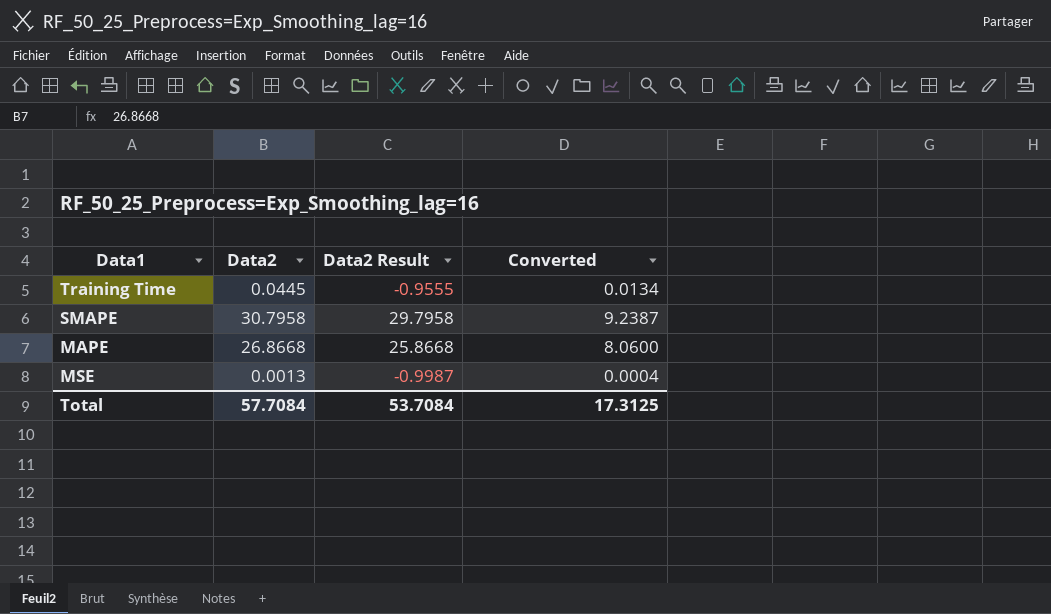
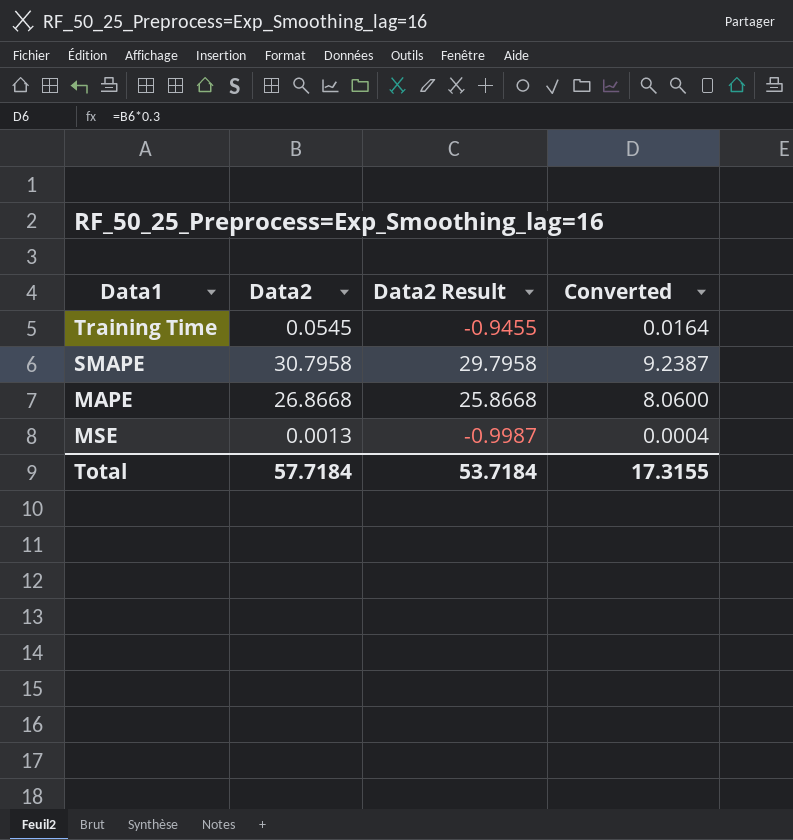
Training Time | Data2: 0.0445 -> 0.0545
Training Time | Data2 Result: -0.9555 -> -0.9455
Training Time | Converted: 0.0134 -> 0.0164
Total | Data2: 57.7084 -> 57.7184
Total | Data2 Result: 53.7084 -> 53.7184
Total | Converted: 17.3125 -> 17.3155

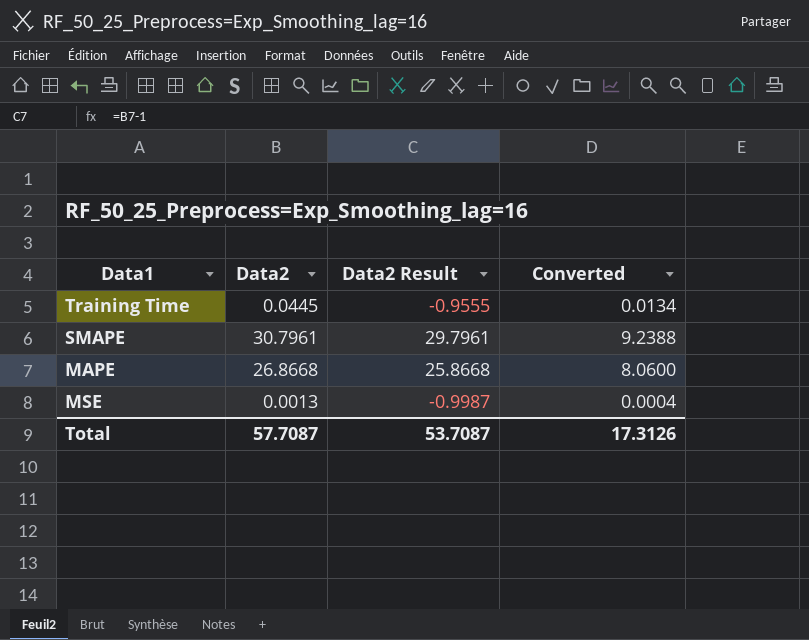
Training Time | Data2: 0.0545 -> 0.0445
Training Time | Data2 Result: -0.9455 -> -0.9555
Training Time | Converted: 0.0164 -> 0.0134
SMAPE | Data2: 30.7958 -> 30.7961
SMAPE | Data2 Result: 29.7958 -> 29.7961
SMAPE | Converted: 9.2387 -> 9.2388
Total | Data2: 57.7184 -> 57.7087
Total | Data2 Result: 53.7184 -> 53.7087
Total | Converted: 17.3155 -> 17.3126

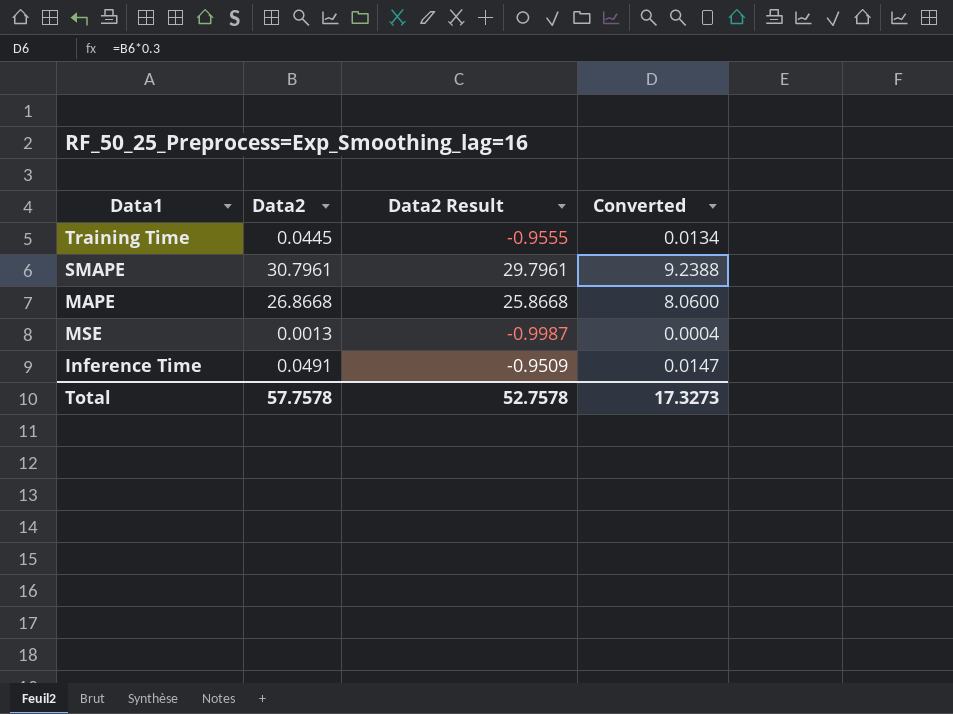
row Inference Time: none -> 0.0491 | -0.9509 | 0.0147
Total | Data2: 57.7087 -> 57.7578
Total | Data2 Result: 53.7087 -> 52.7578
Total | Converted: 17.3126 -> 17.3273

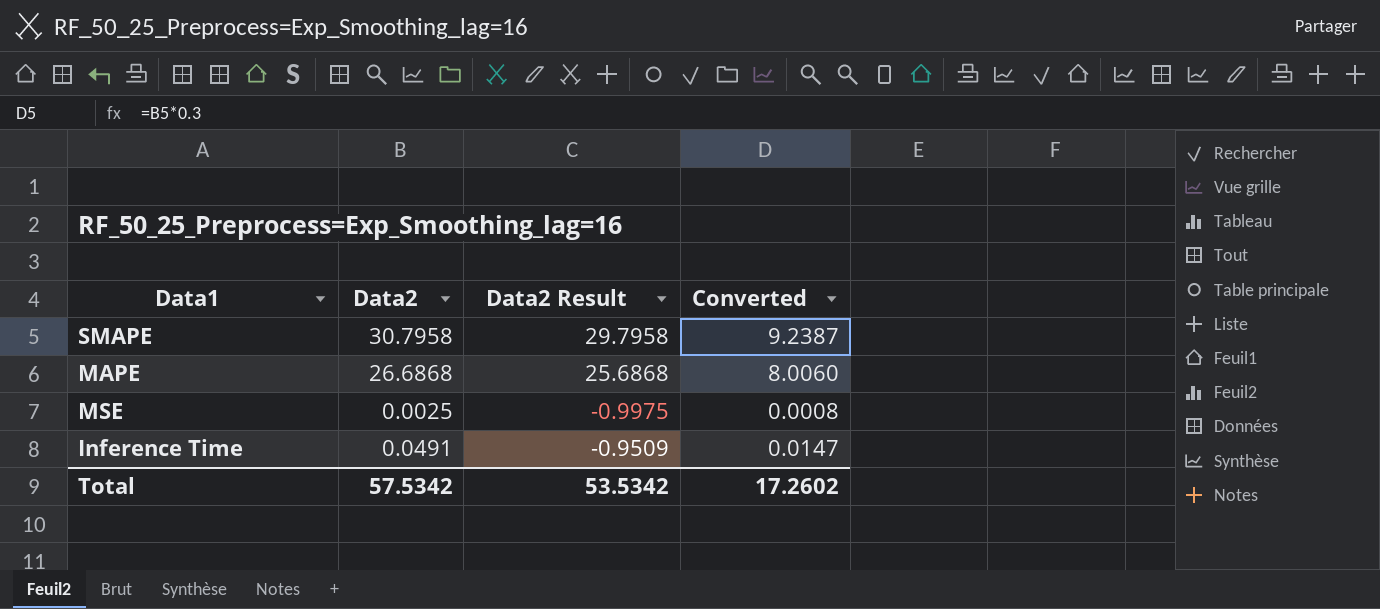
row Training Time: 0.0445 | -0.9555 | 0.0134 -> none
SMAPE | Data2: 30.7961 -> 30.7958
SMAPE | Data2 Result: 29.7961 -> 29.7958
SMAPE | Converted: 9.2388 -> 9.2387
MAPE | Data2: 26.8668 -> 26.6868
MAPE | Data2 Result: 25.8668 -> 25.6868
MAPE | Converted: 8.0600 -> 8.0060
MSE | Data2: 0.0013 -> 0.0025
MSE | Data2 Result: -0.9987 -> -0.9975
MSE | Converted: 0.0004 -> 0.0008
Total | Data2: 57.7578 -> 57.5342
Total | Data2 Result: 52.7578 -> 53.5342
Total | Converted: 17.3273 -> 17.2602

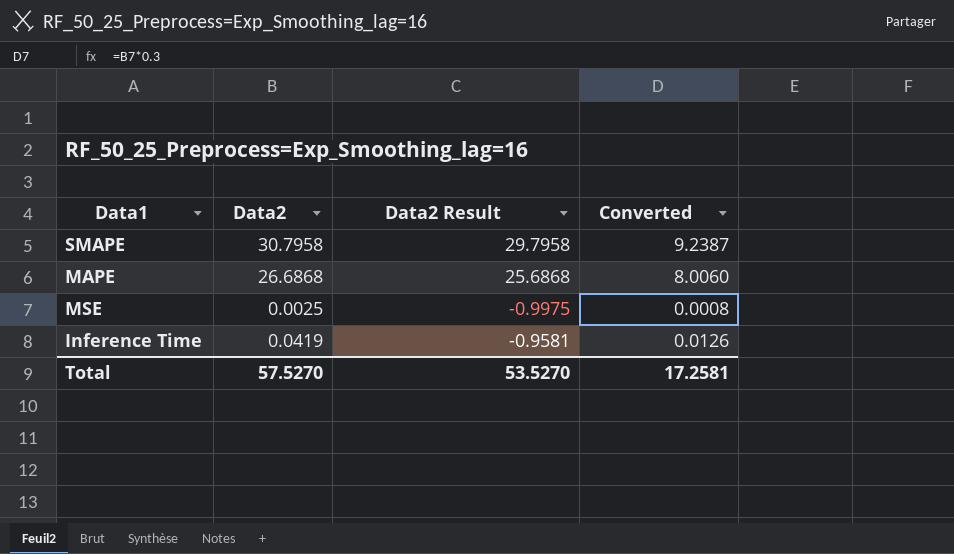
Inference Time | Data2: 0.0491 -> 0.0419
Inference Time | Data2 Result: -0.9509 -> -0.9581
Inference Time | Converted: 0.0147 -> 0.0126
Total | Data2: 57.5342 -> 57.5270
Total | Data2 Result: 53.5342 -> 53.5270
Total | Converted: 17.2602 -> 17.2581

